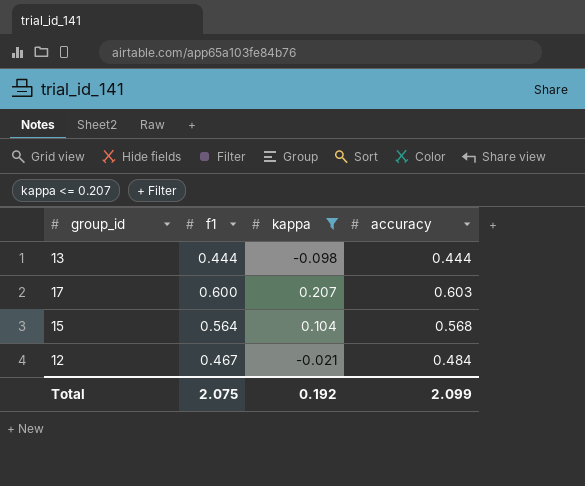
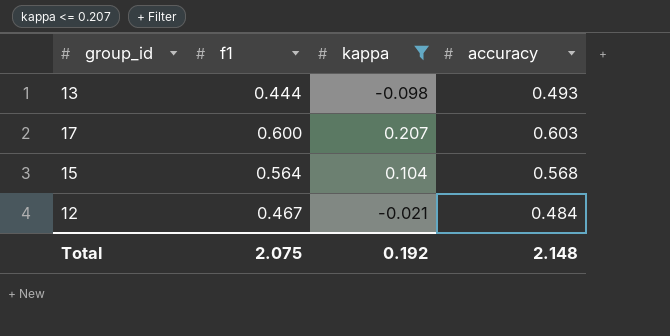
13 | accuracy: 0.444 -> 0.493
Total | accuracy: 2.099 -> 2.148

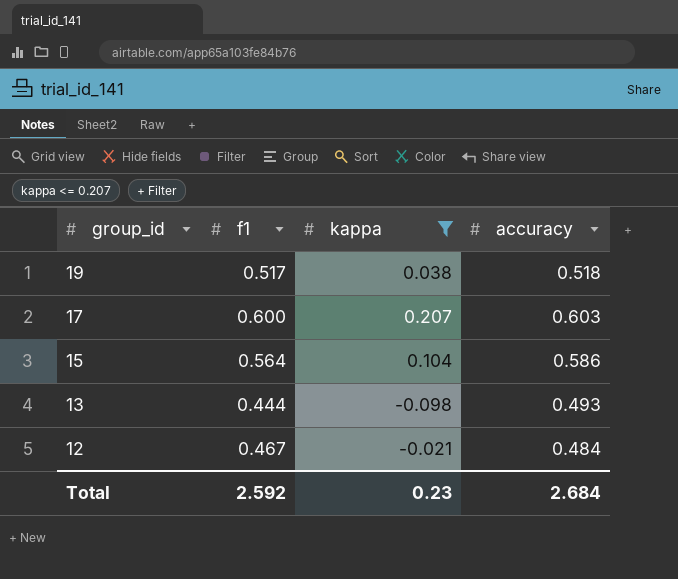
row order: none -> group_id descending
row 19: none -> 0.517 | 0.038 | 0.518
15 | accuracy: 0.568 -> 0.586
Total | f1: 2.075 -> 2.592
Total | kappa: 0.192 -> 0.23
Total | accuracy: 2.148 -> 2.684

